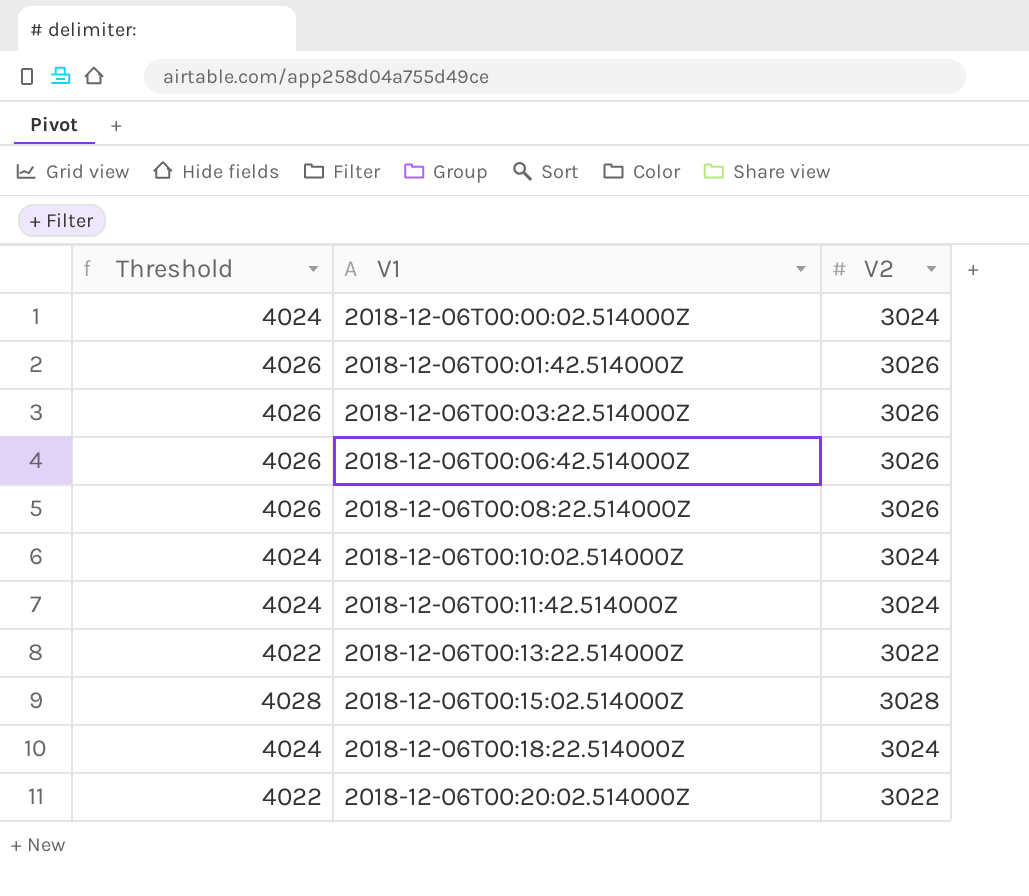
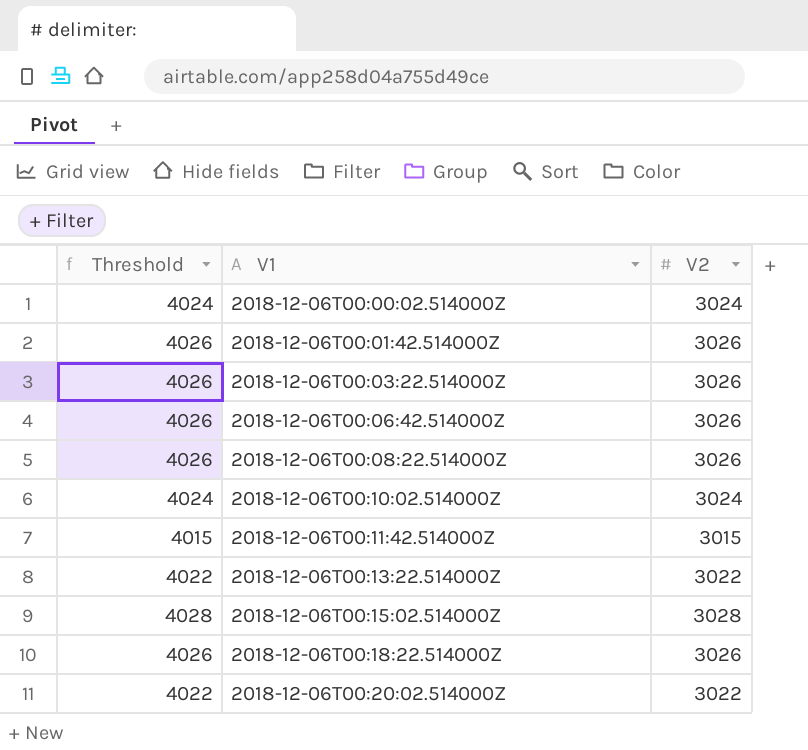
2018-12-06T00:11:42.514000Z | Threshold: 4024 -> 4015
2018-12-06T00:11:42.514000Z | V2: 3024 -> 3015
2018-12-06T00:18:22.514000Z | Threshold: 4024 -> 4026
2018-12-06T00:18:22.514000Z | V2: 3024 -> 3026

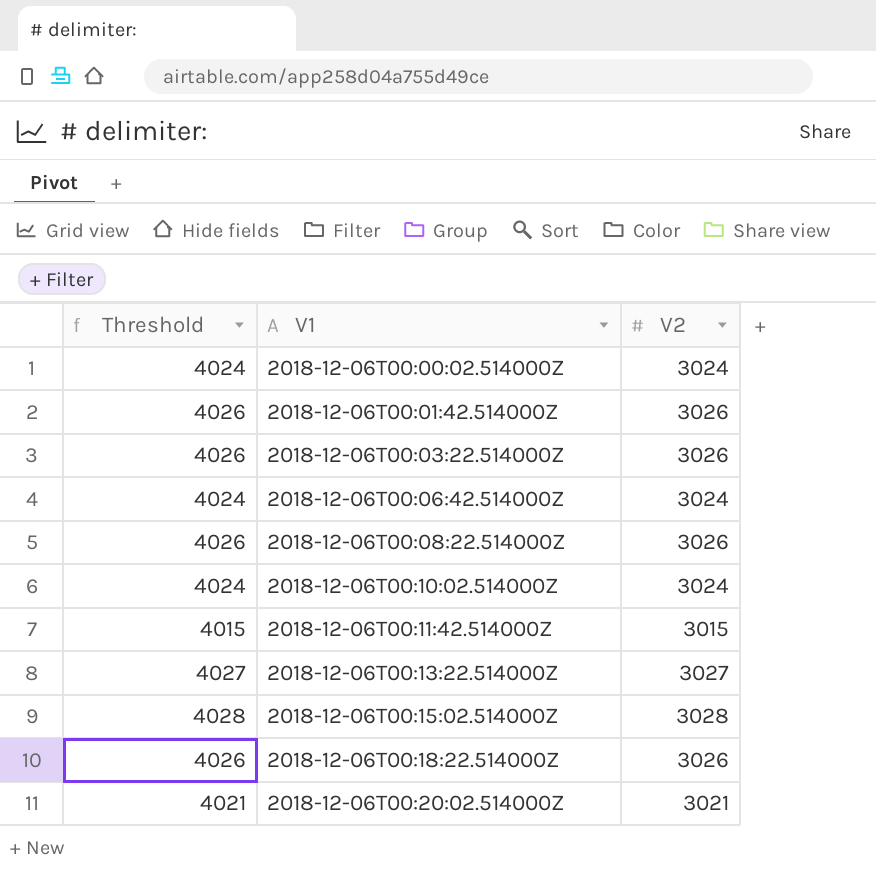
2018-12-06T00:06:42.514000Z | Threshold: 4026 -> 4024
2018-12-06T00:06:42.514000Z | V2: 3026 -> 3024
2018-12-06T00:13:22.514000Z | Threshold: 4022 -> 4027
2018-12-06T00:13:22.514000Z | V2: 3022 -> 3027
2018-12-06T00:20:02.514000Z | Threshold: 4022 -> 4021
2018-12-06T00:20:02.514000Z | V2: 3022 -> 3021

